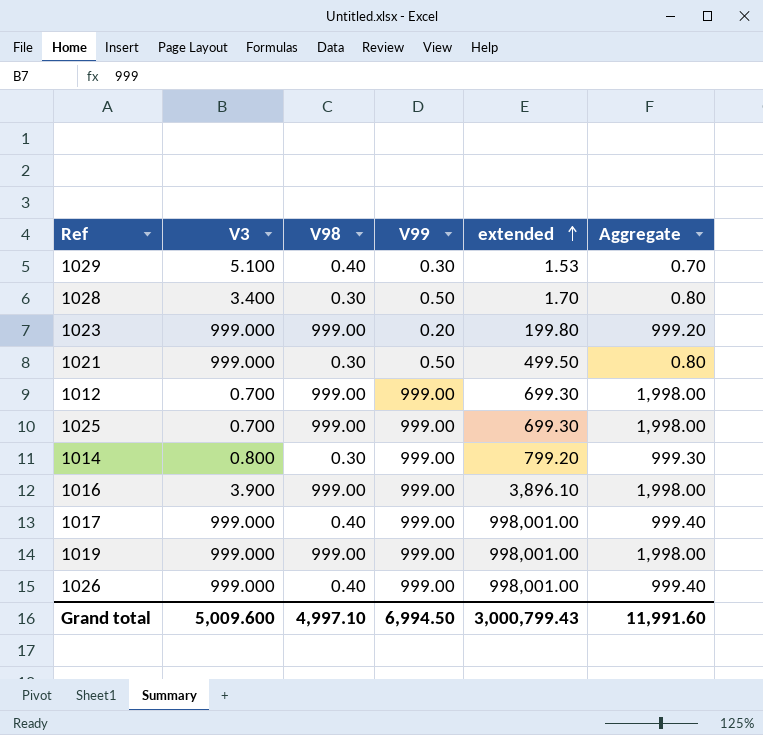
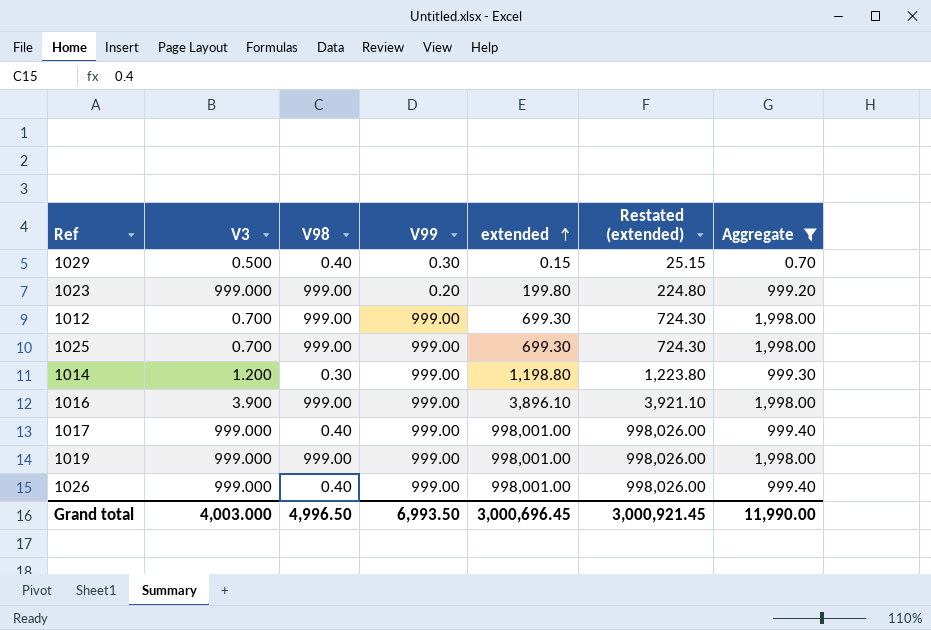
filter: none -> Aggregate != 0.80
column Restated (extended) | formula: none -> [extended] + 25
1029 | V3: 5.100 -> 0.500
1029 | extended: 1.53 -> 0.15
1014 | V3: 0.800 -> 1.200
1014 | extended: 799.20 -> 1,198.80
Grand total | V3: 5,009.600 -> 4,003.000
Grand total | V98: 4,997.10 -> 4,996.50
Grand total | V99: 6,994.50 -> 6,993.50
Grand total | extended: 3,000,799.43 -> 3,000,696.45
Grand total | Aggregate: 11,991.60 -> 11,990.00

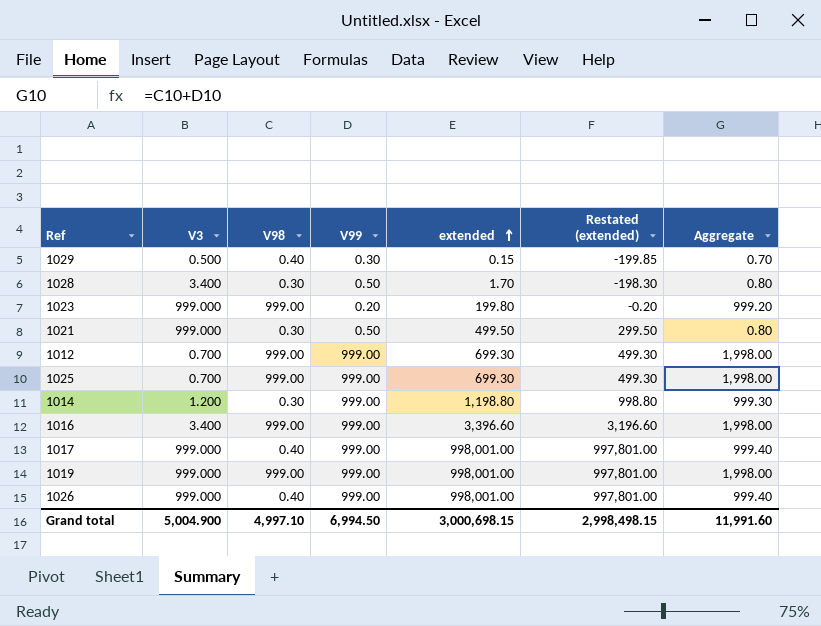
filter: Aggregate != 0.80 -> none
column Restated (extended) | formula: [extended] + 25 -> [extended] - 200
1016 | V3: 3.900 -> 3.400
1016 | extended: 3,896.10 -> 3,396.60
Grand total | V3: 4,003.000 -> 5,004.900
Grand total | V98: 4,996.50 -> 4,997.10
Grand total | V99: 6,993.50 -> 6,994.50
Grand total | extended: 3,000,696.45 -> 3,000,698.15
Grand total | Restated (extended): 3,000,921.45 -> 2,998,498.15
Grand total | Aggregate: 11,990.00 -> 11,991.60

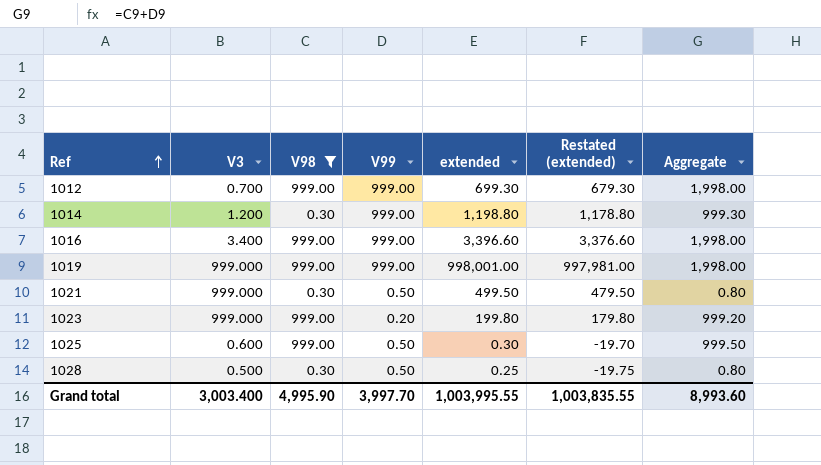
filter: none -> V98 != 0.40
row order: extended ascending -> Ref ascending
column Restated (extended) | formula: [extended] - 200 -> [extended] - 20
1025 | V3: 0.700 -> 0.600
1025 | V99: 999.00 -> 0.50
1025 | extended: 699.30 -> 0.30
1025 | Aggregate: 1,998.00 -> 999.50
1028 | V3: 3.400 -> 0.500
1028 | extended: 1.70 -> 0.25
Grand total | V3: 5,004.900 -> 3,003.400
Grand total | V98: 4,997.10 -> 4,995.90
Grand total | V99: 6,994.50 -> 3,997.70
Grand total | extended: 3,000,698.15 -> 1,003,995.55
Grand total | Restated (extended): 2,998,498.15 -> 1,003,835.55
Grand total | Aggregate: 11,991.60 -> 8,993.60

